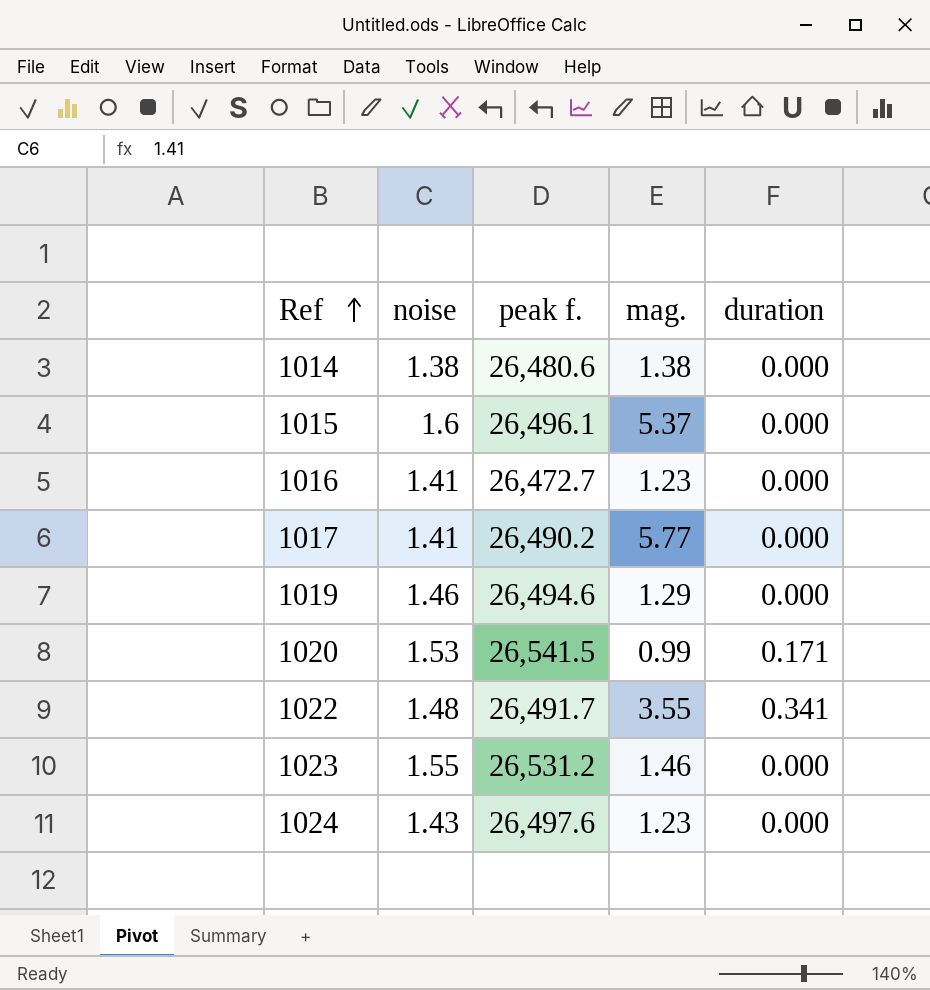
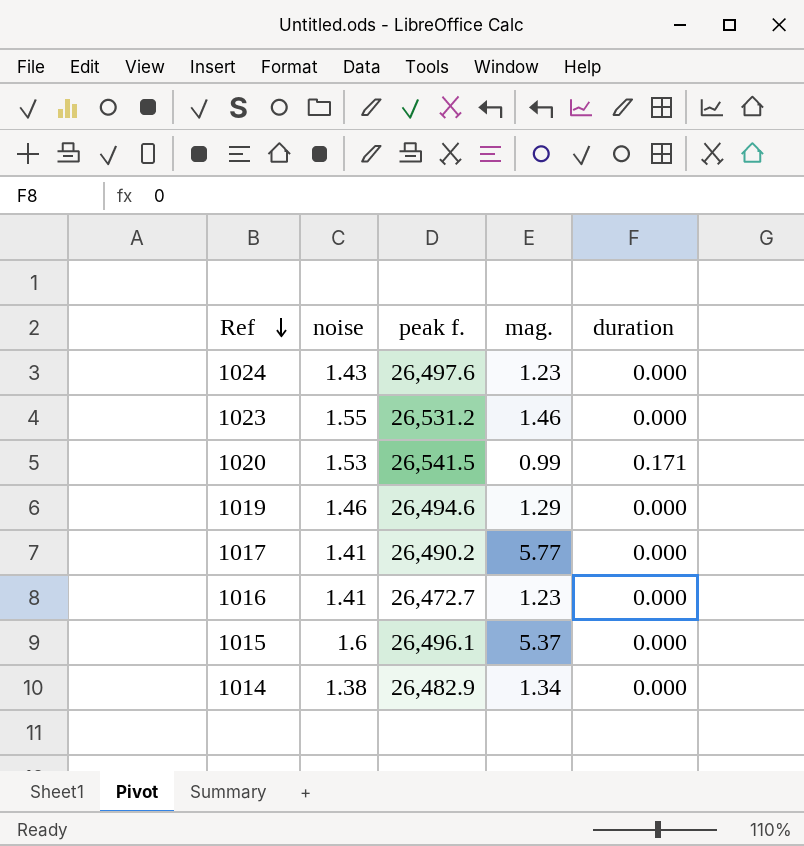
row order: Ref ascending -> Ref descending
row 1022: 1.48 | 26,491.7 | 3.55 | 0.341 -> none
1014 | peak f.: 26,480.6 -> 26,482.9
1014 | mag.: 1.38 -> 1.34

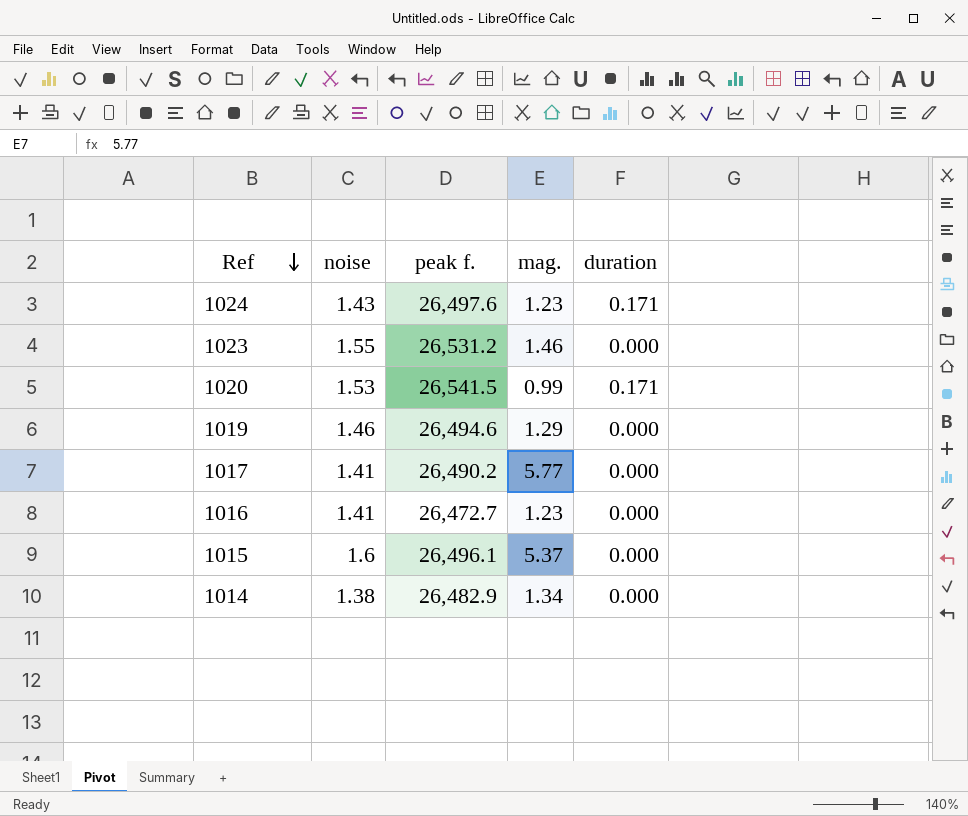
1024 | duration: 0.000 -> 0.171

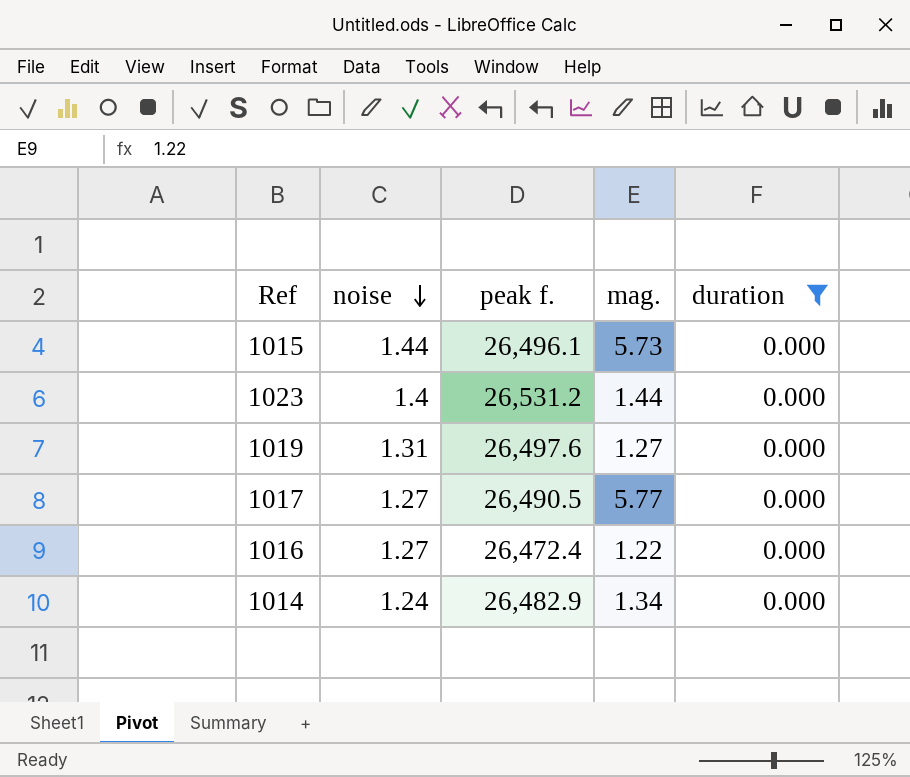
filter: none -> duration = 0.000
row order: Ref descending -> noise descending
1015 | noise: 1.6 -> 1.44
1015 | mag.: 5.37 -> 5.73
1023 | noise: 1.55 -> 1.4
1023 | mag.: 1.46 -> 1.44
1019 | noise: 1.46 -> 1.31
1019 | peak f.: 26,494.6 -> 26,497.6
1019 | mag.: 1.29 -> 1.27
1017 | noise: 1.41 -> 1.27
1017 | peak f.: 26,490.2 -> 26,490.5
1016 | noise: 1.41 -> 1.27
1016 | peak f.: 26,472.7 -> 26,472.4
1016 | mag.: 1.23 -> 1.22
1014 | noise: 1.38 -> 1.24

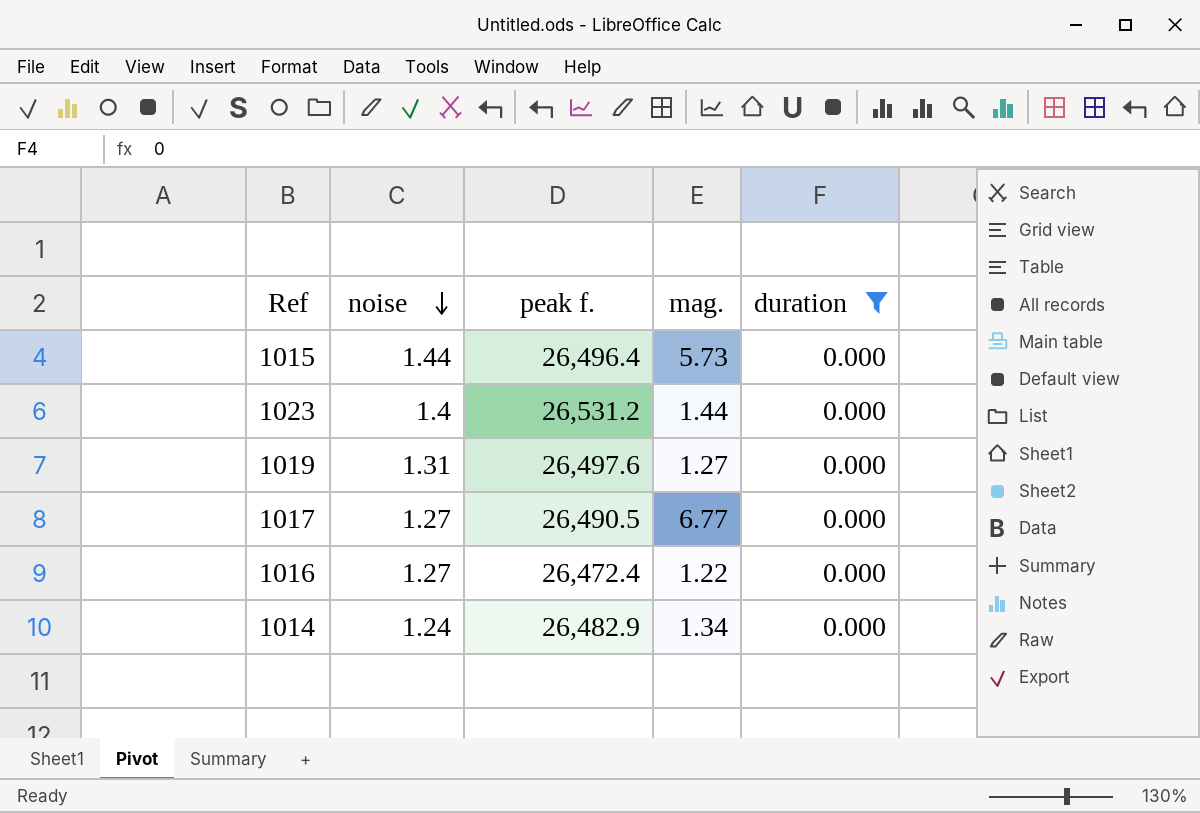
1015 | peak f.: 26,496.1 -> 26,496.4
1017 | mag.: 5.77 -> 6.77

